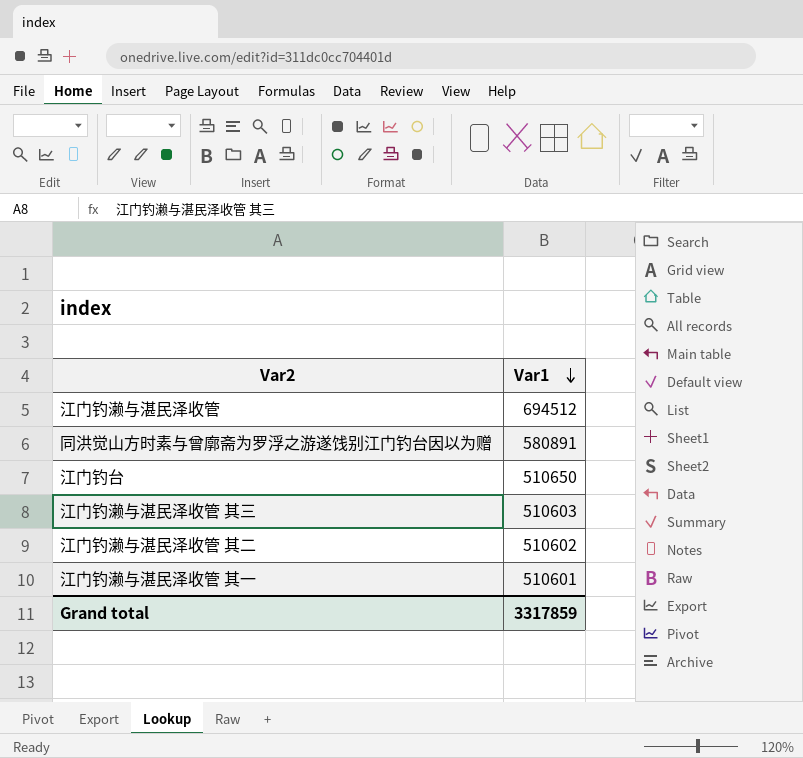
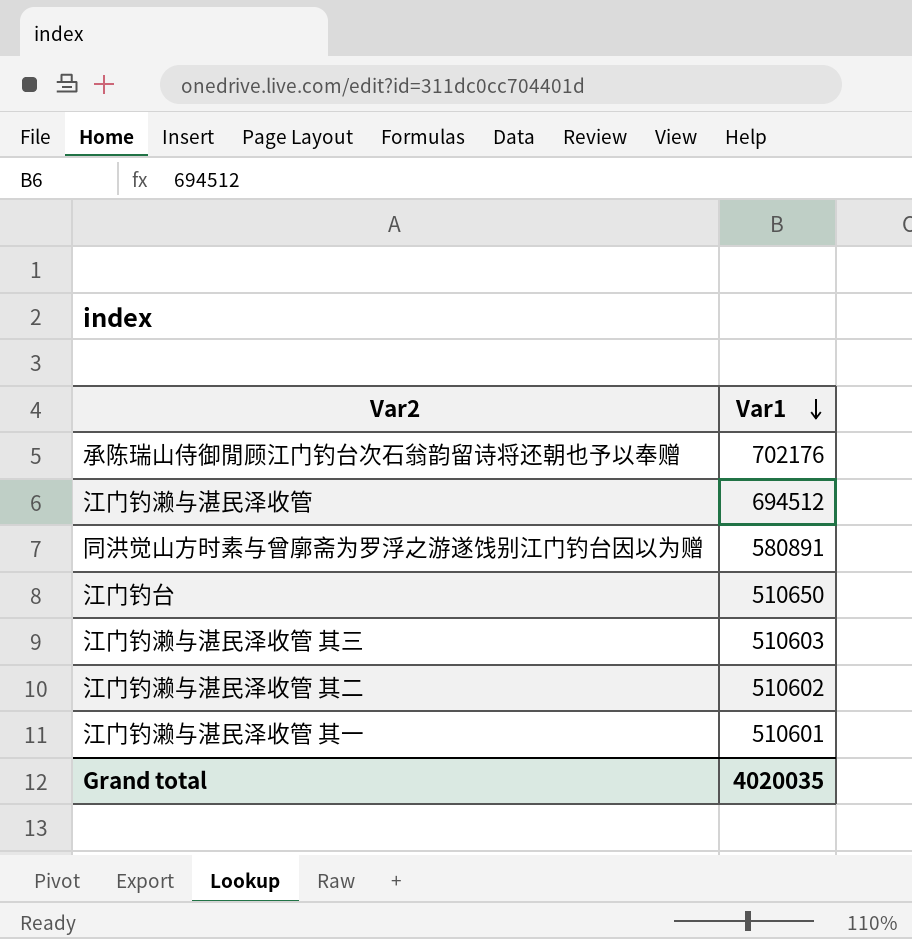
row 承陈瑞山侍御閒顾江门钓台次石翁韵留诗将还朝也予以奉赠: none -> 702176
Grand total | Var1: 3317859 -> 4020035

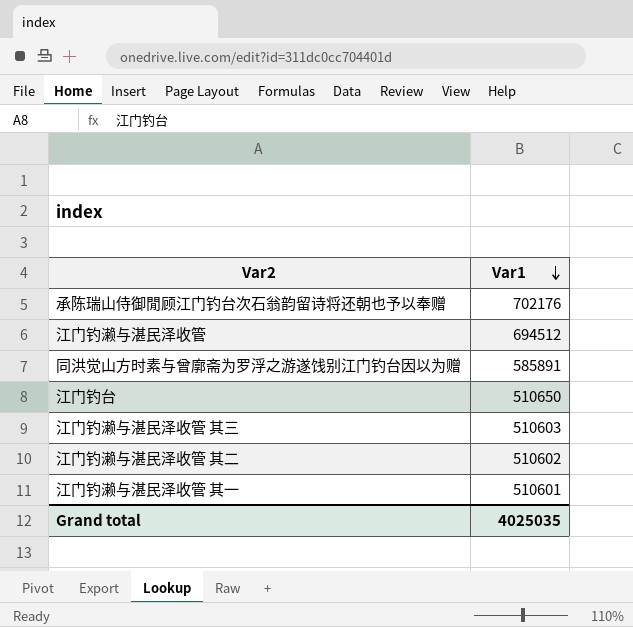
同洪觉山方时素与曾廓斋为罗浮之游遂饯别江门钓台因以为赠 | Var1: 580891 -> 585891
Grand total | Var1: 4020035 -> 4025035

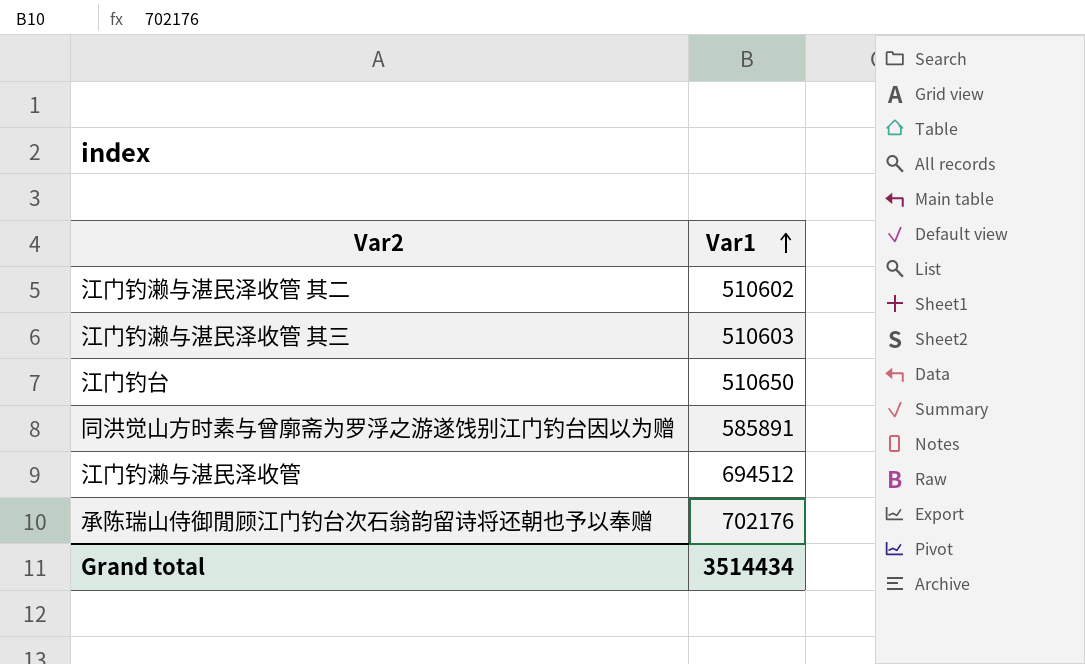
row order: Var1 descending -> Var1 ascending
row 江门钓濑与湛民泽收管 其一: 510601 -> none
Grand total | Var1: 4025035 -> 3514434

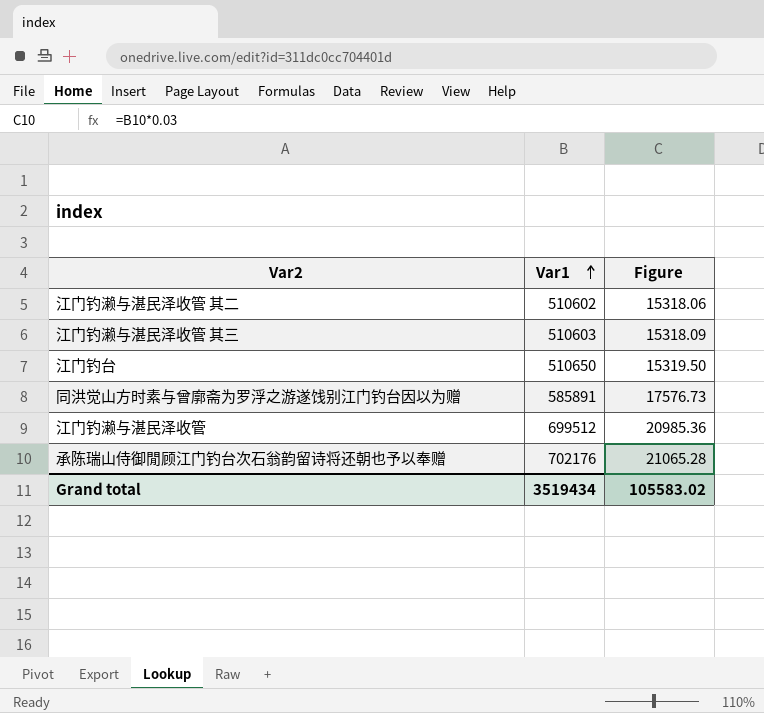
column Figure | formula: none -> [Var1] * 0.03
江门钓濑与湛民泽收管 | Var1: 694512 -> 699512
Grand total | Var1: 3514434 -> 3519434

